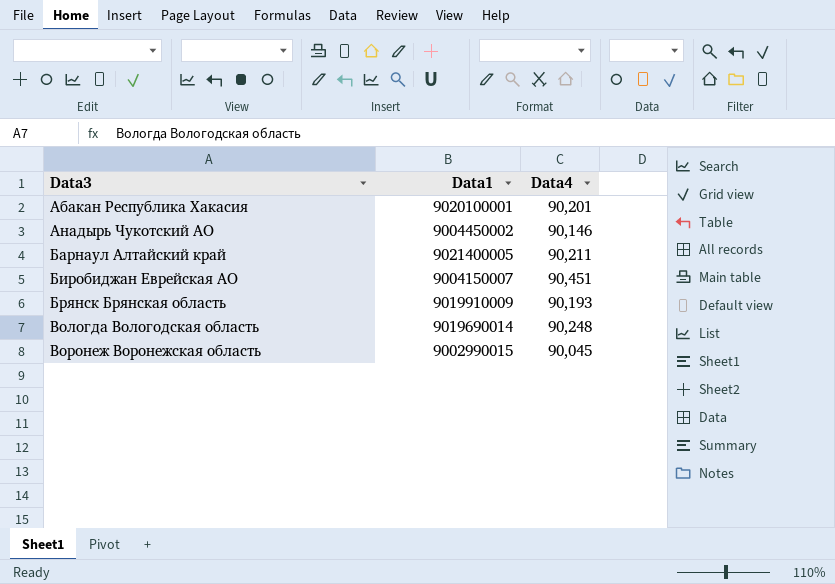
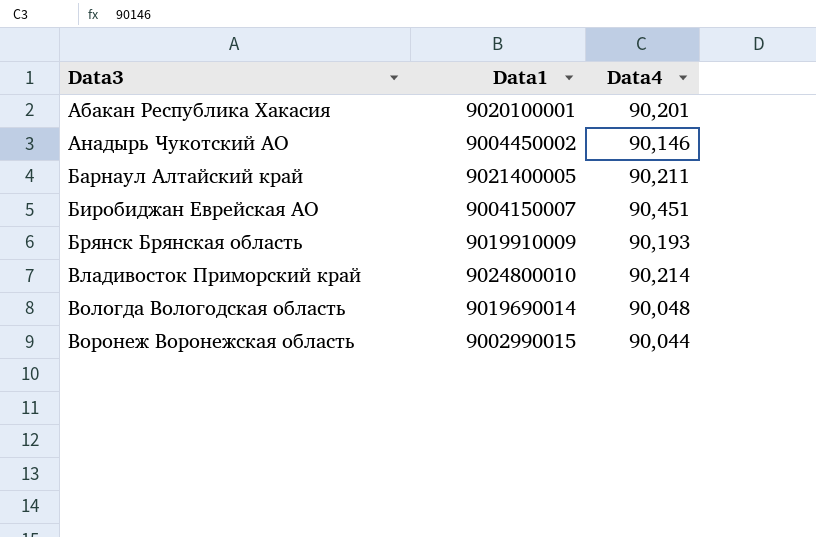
row Владивосток Приморский край: none -> 9024800010 | 90,214
Вологда Вологодская область | Data4: 90,248 -> 90,048
Воронеж Воронежская область | Data4: 90,045 -> 90,044

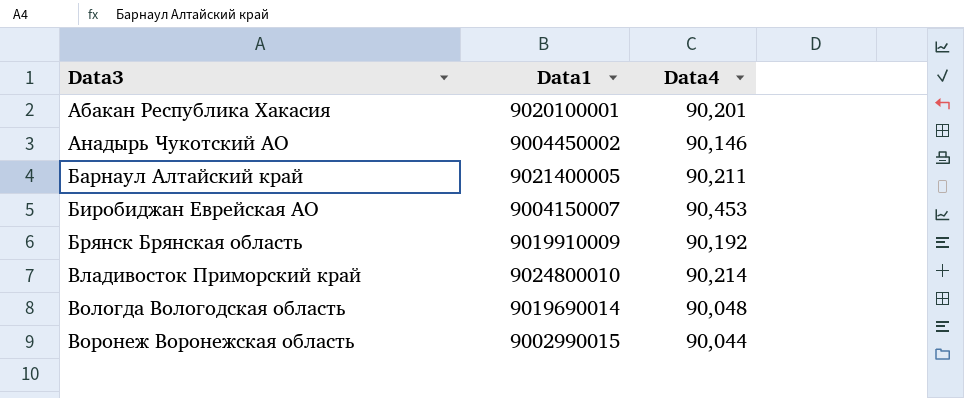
Биробиджан Еврейская АО | Data4: 90,451 -> 90,453
Брянск Брянская область | Data4: 90,193 -> 90,192

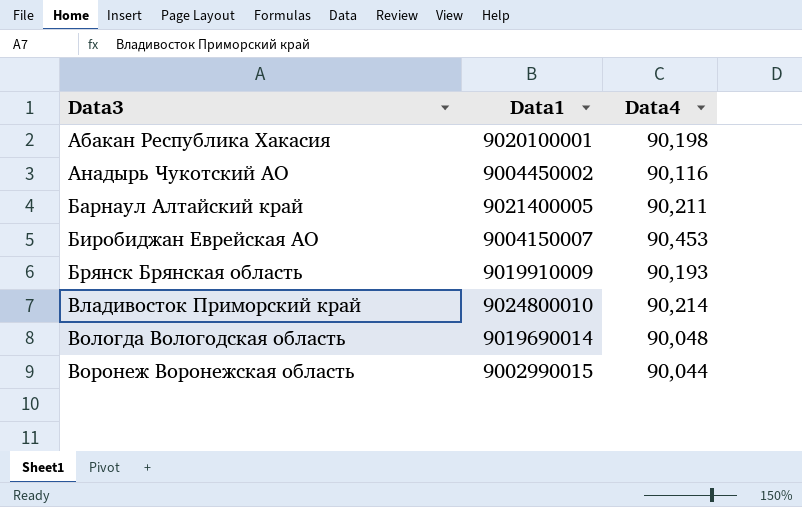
Абакан Республика Хакасия | Data4: 90,201 -> 90,198
Анадырь Чукотский АО | Data4: 90,146 -> 90,116
Брянск Брянская область | Data4: 90,192 -> 90,193

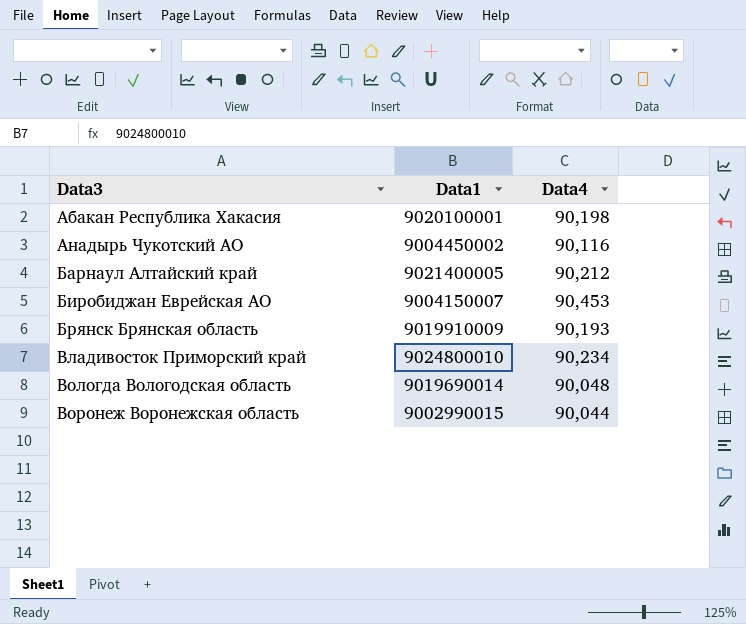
Барнаул Алтайский край | Data4: 90,211 -> 90,212
Владивосток Приморский край | Data4: 90,214 -> 90,234

